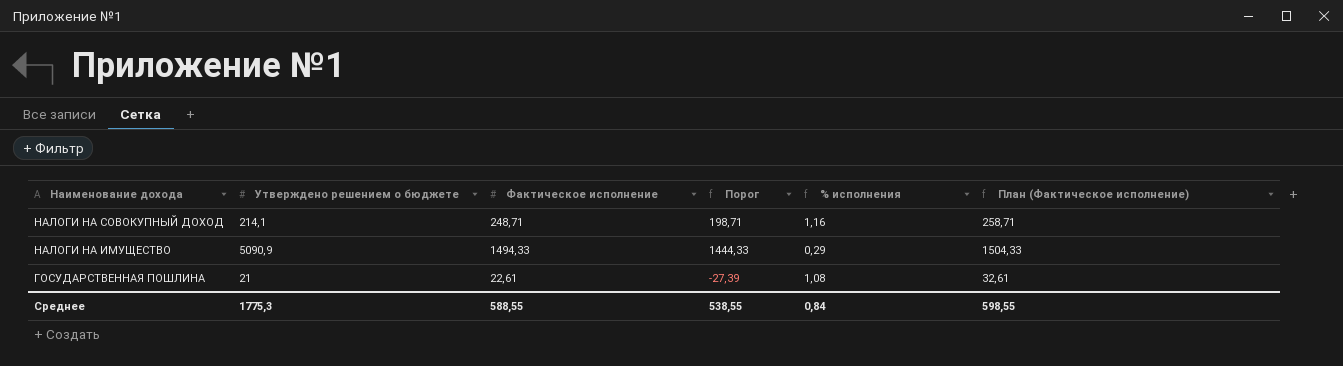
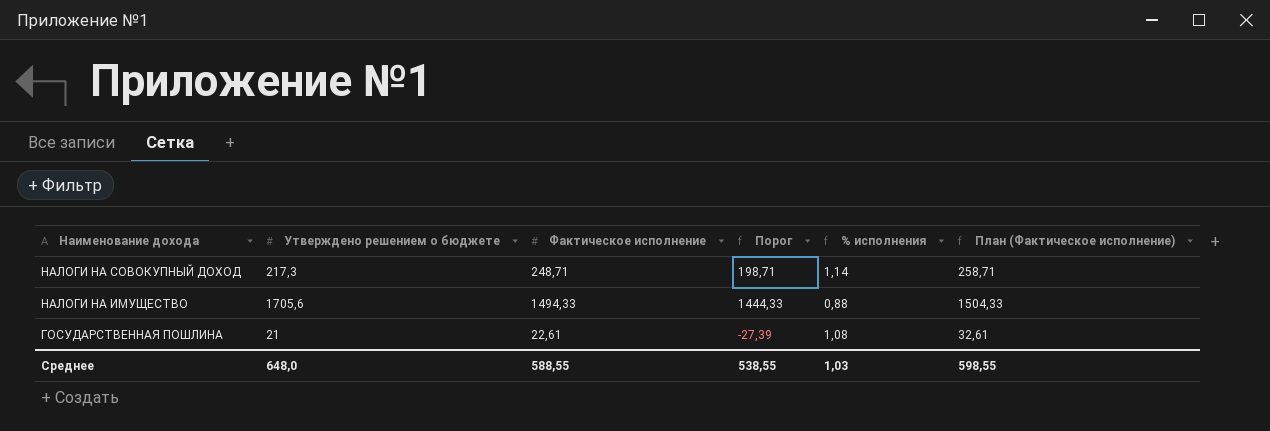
НАЛОГИ НА СОВОКУПНЫЙ ДОХОД | Утверждено решением о бюджете: 214,1 -> 217,3
НАЛОГИ НА СОВОКУПНЫЙ ДОХОД | % исполнения: 1,16 -> 1,14
НАЛОГИ НА ИМУЩЕСТВО | Утверждено решением о бюджете: 5090,9 -> 1705,6
НАЛОГИ НА ИМУЩЕСТВО | % исполнения: 0,29 -> 0,88
Среднее | Утверждено решением о бюджете: 1775,3 -> 648,0
Среднее | % исполнения: 0,84 -> 1,03

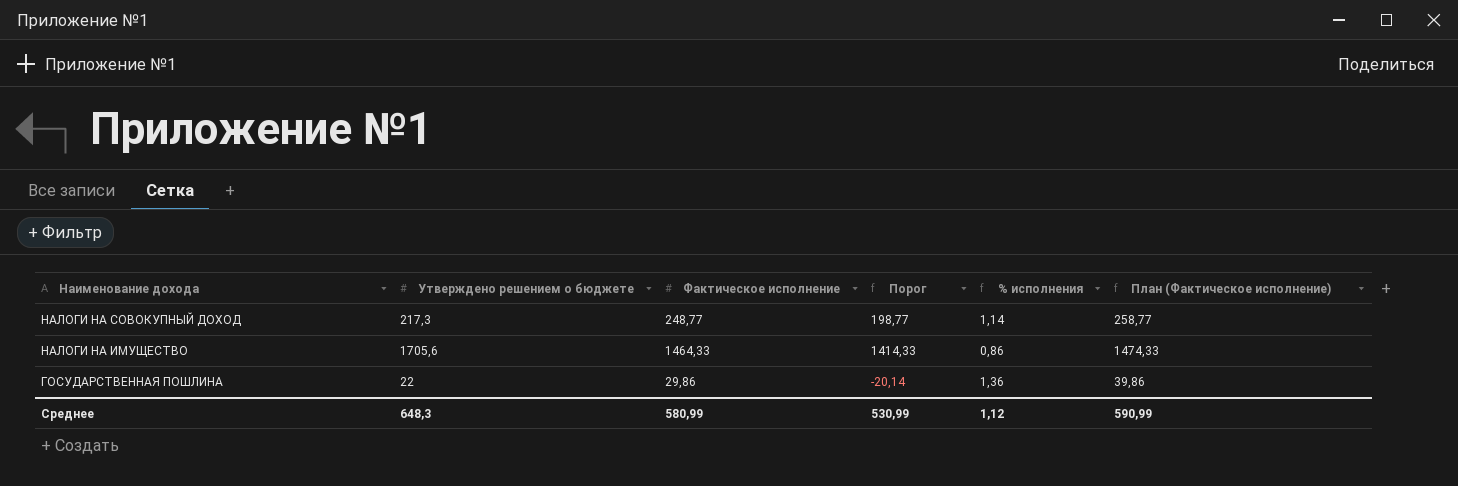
НАЛОГИ НА СОВОКУПНЫЙ ДОХОД | Фактическое исполнение: 248,71 -> 248,77
НАЛОГИ НА СОВОКУПНЫЙ ДОХОД | Порог: 198,71 -> 198,77
НАЛОГИ НА СОВОКУПНЫЙ ДОХОД | План (Фактическое исполнение): 258,71 -> 258,77
НАЛОГИ НА ИМУЩЕСТВО | Фактическое исполнение: 1494,33 -> 1464,33
НАЛОГИ НА ИМУЩЕСТВО | Порог: 1444,33 -> 1414,33
НАЛОГИ НА ИМУЩЕСТВО | % исполнения: 0,88 -> 0,86
НАЛОГИ НА ИМУЩЕСТВО | План (Фактическое исполнение): 1504,33 -> 1474,33
ГОСУДАРСТВЕННАЯ ПОШЛИНА | Утверждено решением о бюджете: 21 -> 22
ГОСУДАРСТВЕННАЯ ПОШЛИНА | Фактическое исполнение: 22,61 -> 29,86
ГОСУДАРСТВЕННАЯ ПОШЛИНА | Порог: -27,39 -> -20,14
ГОСУДАРСТВЕННАЯ ПОШЛИНА | % исполнения: 1,08 -> 1,36
ГОСУДАРСТВЕННАЯ ПОШЛИНА | План (Фактическое исполнение): 32,61 -> 39,86
Среднее | Утверждено решением о бюджете: 648,0 -> 648,3
Среднее | Фактическое исполнение: 588,55 -> 580,99
Среднее | Порог: 538,55 -> 530,99
Среднее | % исполнения: 1,03 -> 1,12
Среднее | План (Фактическое исполнение): 598,55 -> 590,99

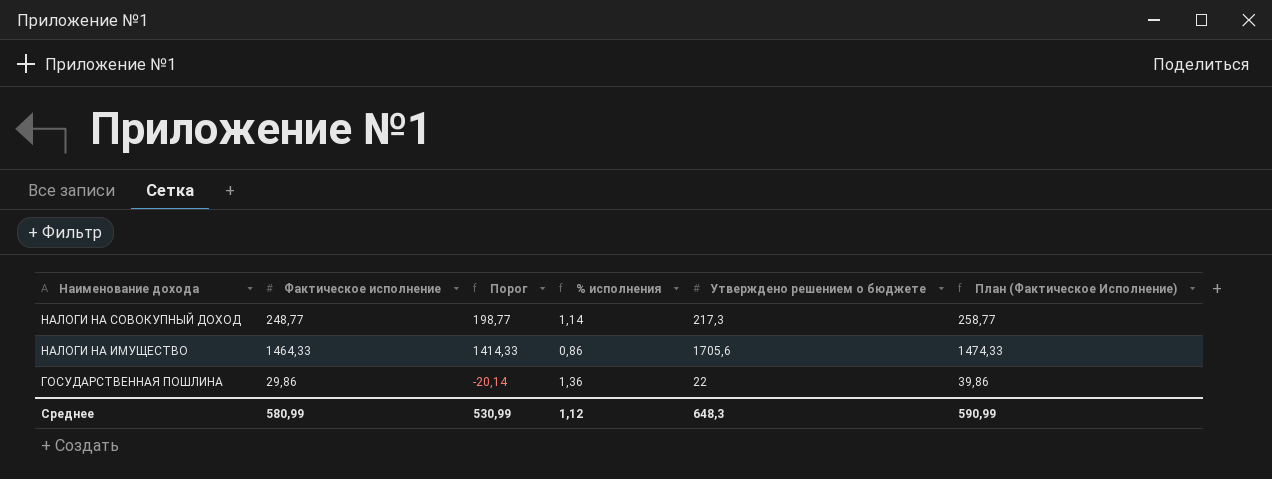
column Утверждено решением о бюджете | position: 2 -> 5
column name: План (Фактическое исполнение) -> План (Фактическое Исполнение)

